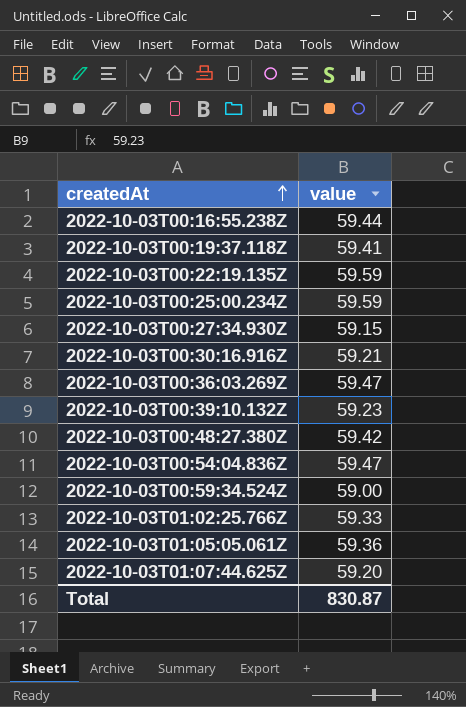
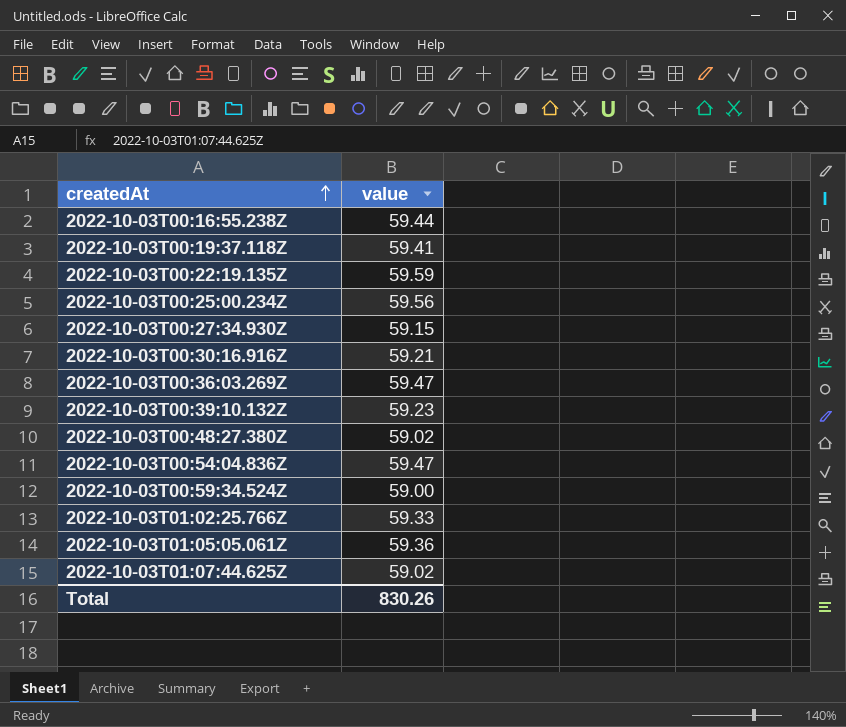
2022-10-03T00:25:00.234Z | value: 59.59 -> 59.56
2022-10-03T00:48:27.380Z | value: 59.42 -> 59.02
2022-10-03T01:07:44.625Z | value: 59.20 -> 59.02
Total | value: 830.87 -> 830.26

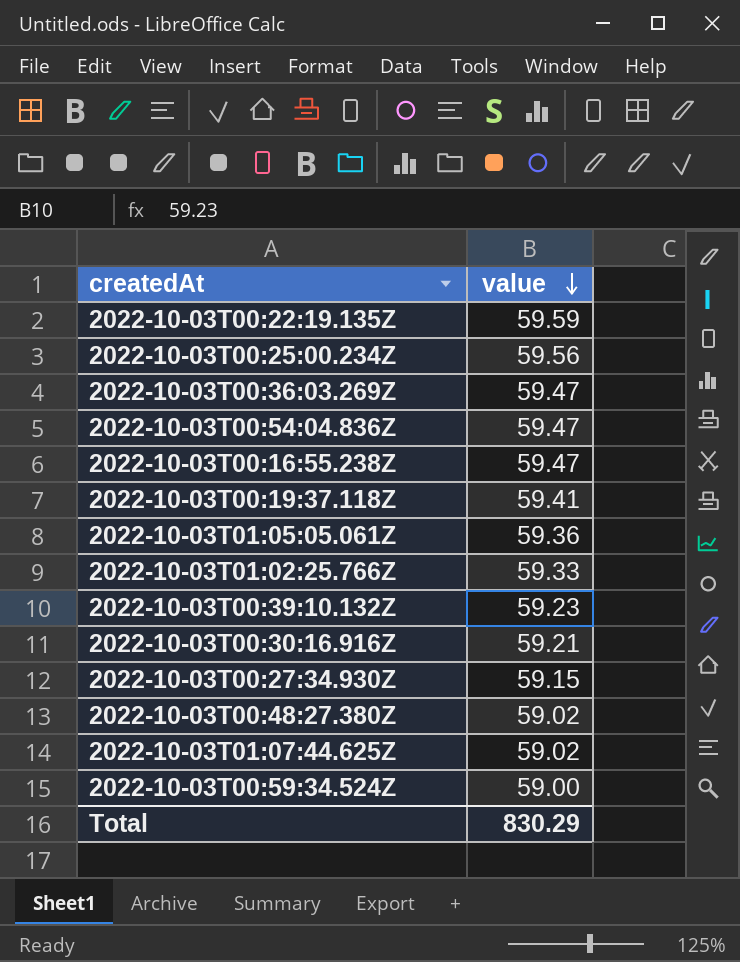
row order: createdAt ascending -> value descending
2022-10-03T00:16:55.238Z | value: 59.44 -> 59.47
Total | value: 830.26 -> 830.29

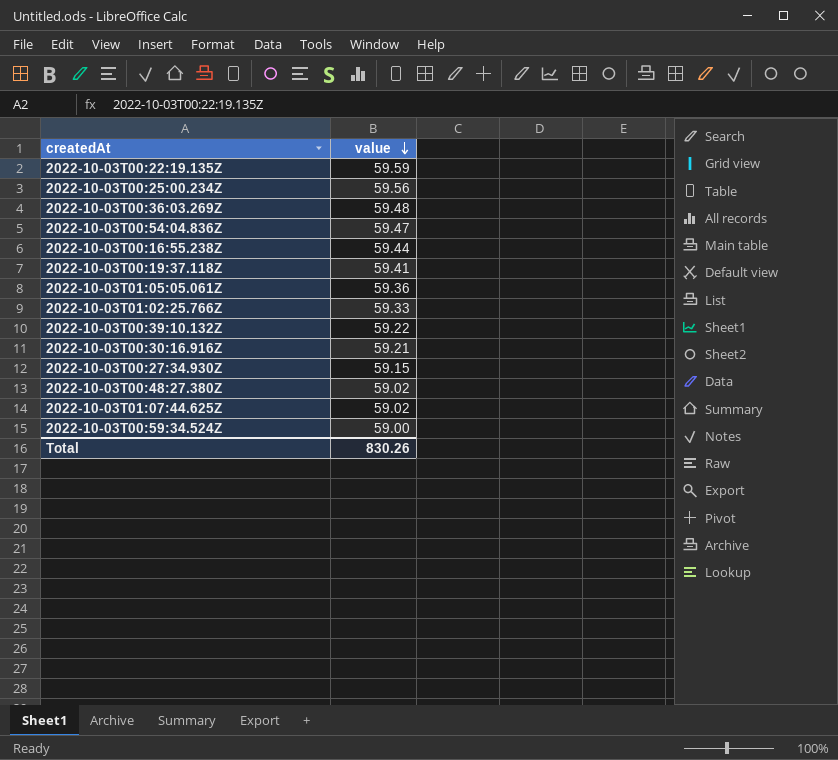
2022-10-03T00:36:03.269Z | value: 59.47 -> 59.48
2022-10-03T00:16:55.238Z | value: 59.47 -> 59.44
2022-10-03T00:39:10.132Z | value: 59.23 -> 59.22
Total | value: 830.29 -> 830.26

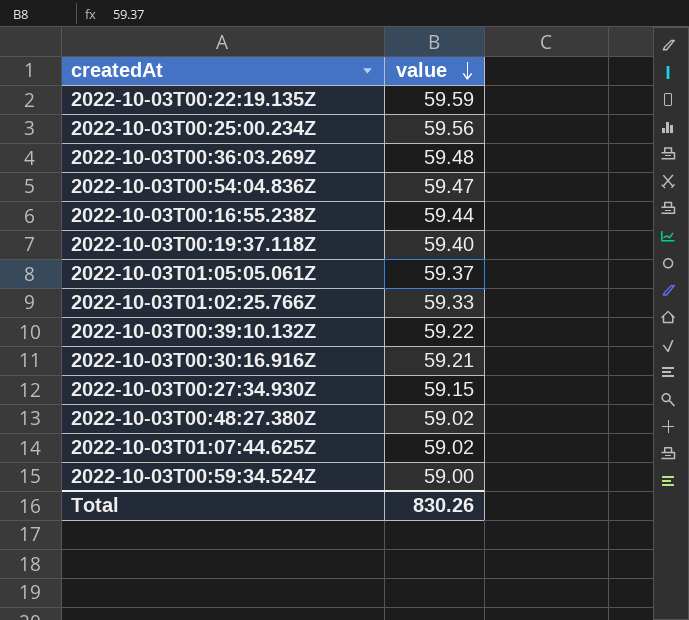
2022-10-03T00:19:37.118Z | value: 59.41 -> 59.40
2022-10-03T01:05:05.061Z | value: 59.36 -> 59.37

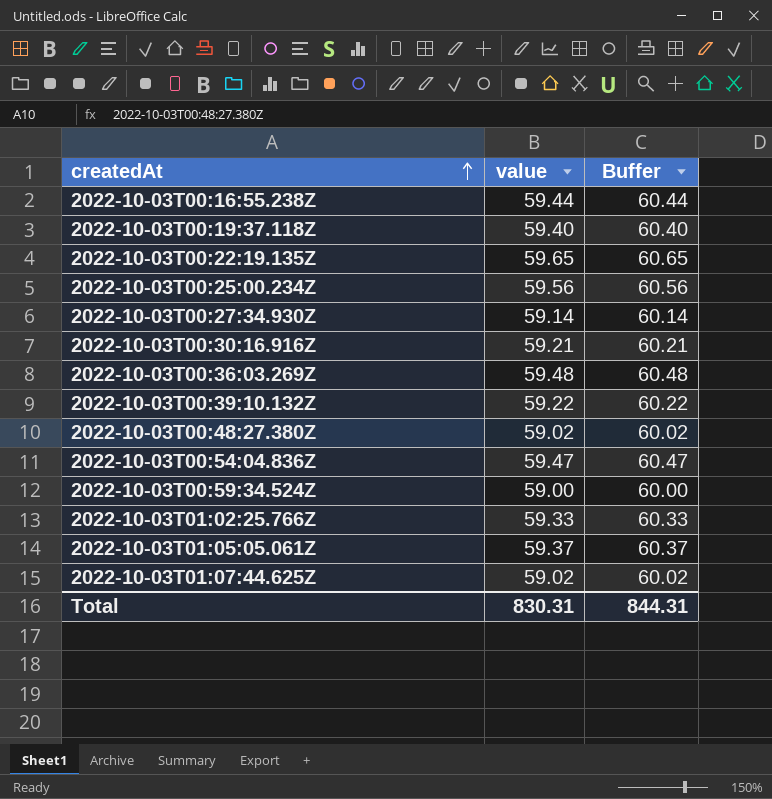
row order: value descending -> createdAt ascending
column Buffer | formula: none -> [value] + 1
2022-10-03T00:22:19.135Z | value: 59.59 -> 59.65
2022-10-03T00:27:34.930Z | value: 59.15 -> 59.14
Total | value: 830.26 -> 830.31

